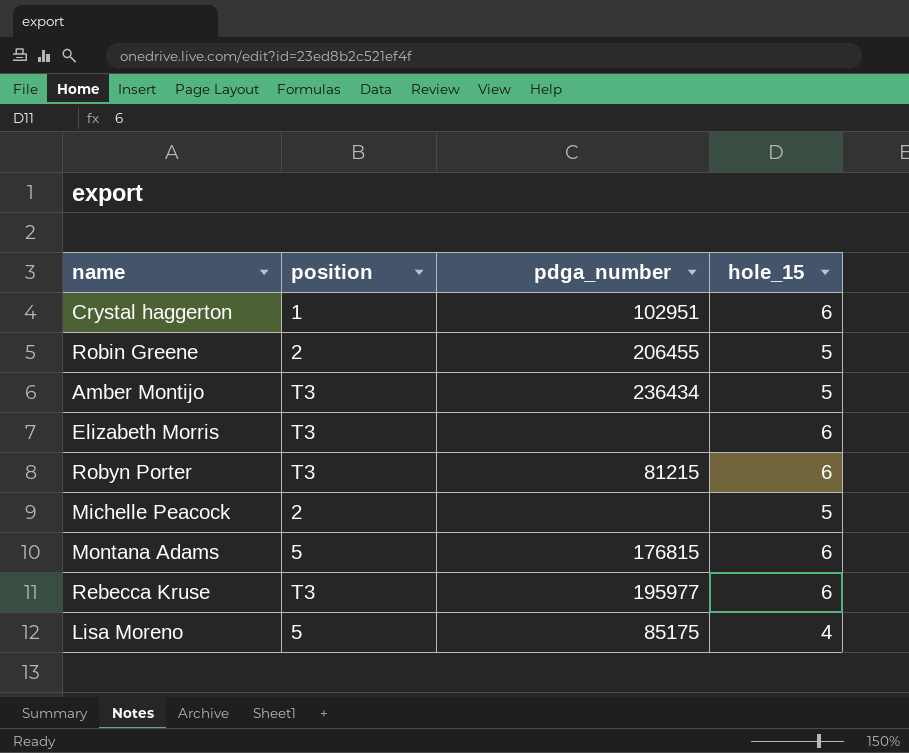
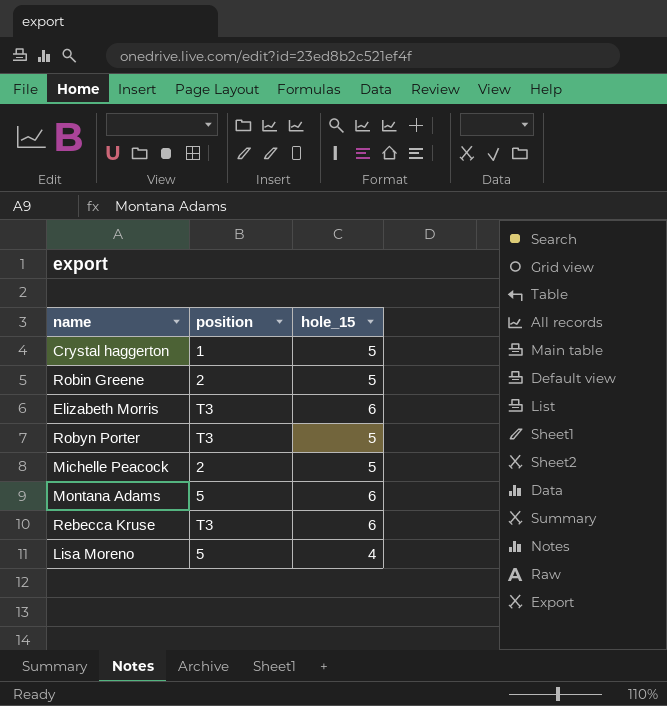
column pdga_number | position: 3 -> none
row Amber Montijo: T3 | 236434 | 5 -> none
Crystal haggerton | hole_15: 6 -> 5
Robyn Porter | hole_15: 6 -> 5

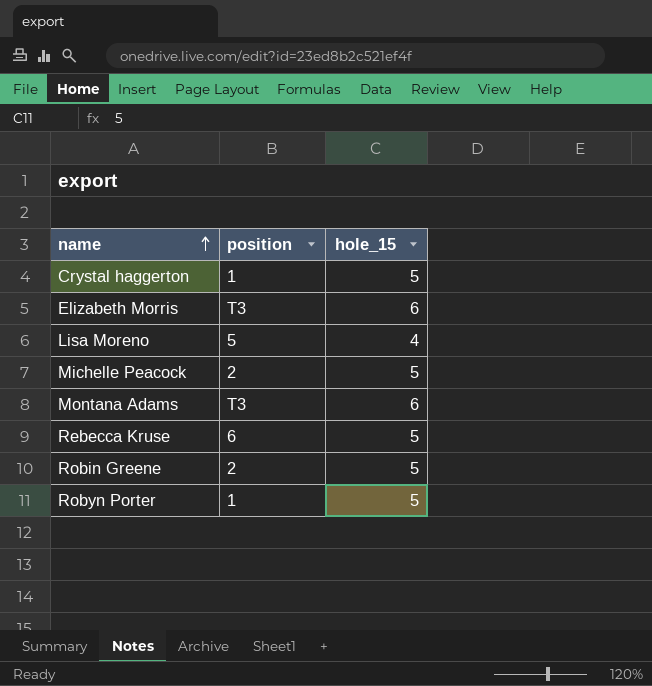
row order: none -> name ascending
Montana Adams | position: 5 -> T3
Rebecca Kruse | position: T3 -> 6
Rebecca Kruse | hole_15: 6 -> 5
Robyn Porter | position: T3 -> 1

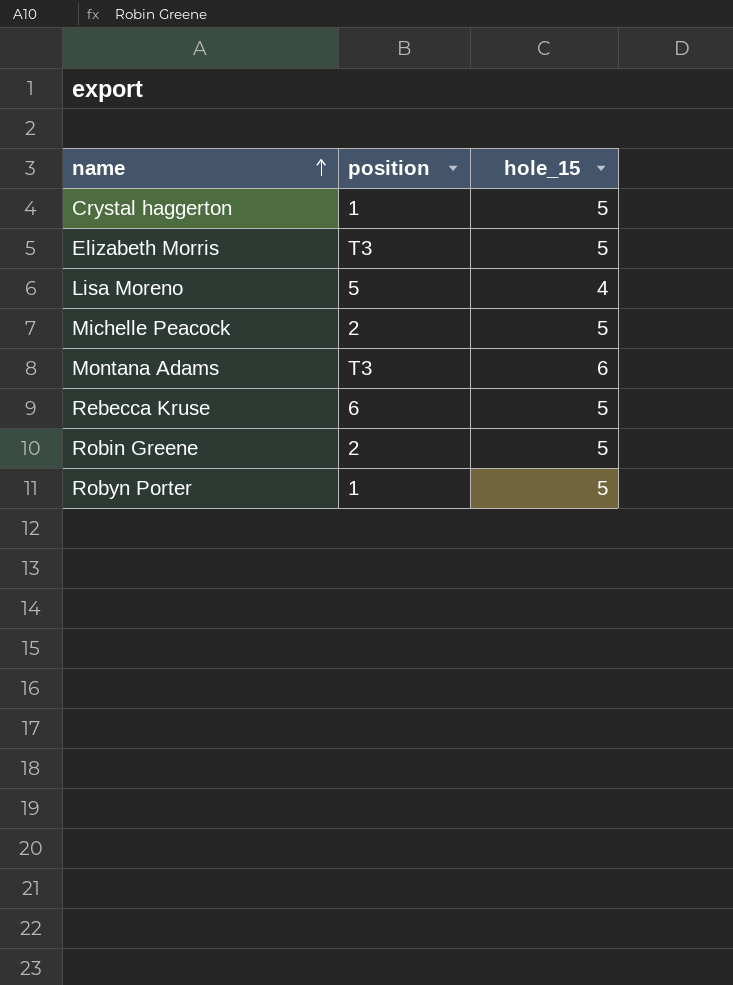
Elizabeth Morris | hole_15: 6 -> 5

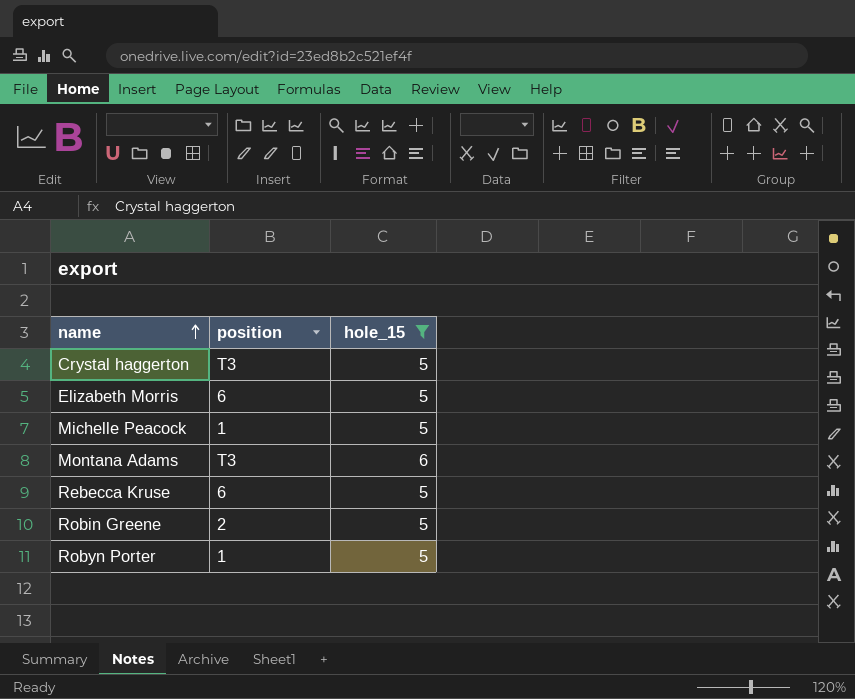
filter: none -> hole_15 != 4
Crystal haggerton | position: 1 -> T3
Elizabeth Morris | position: T3 -> 6
Michelle Peacock | position: 2 -> 1

